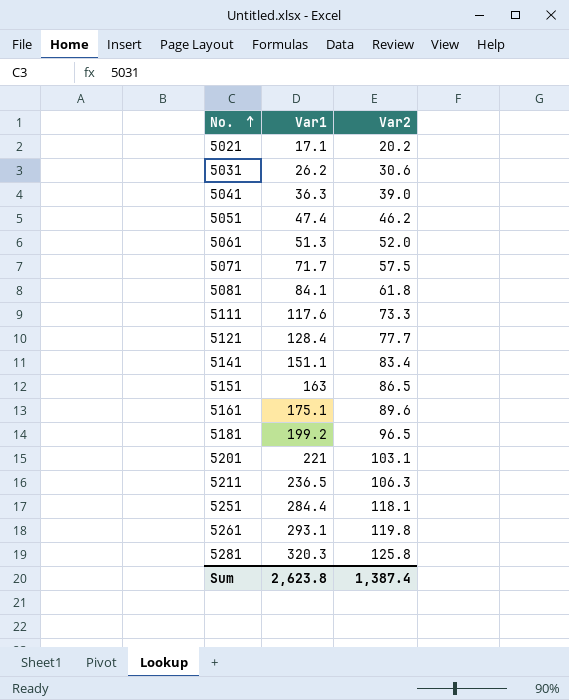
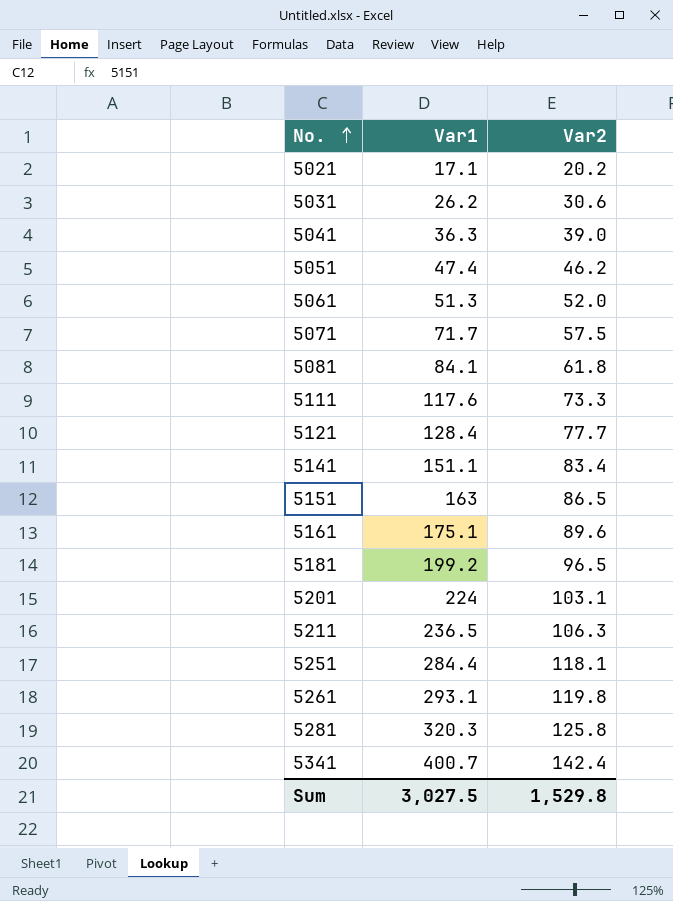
5201 | Var1: 221 -> 224
row 5341: none -> 400.7 | 142.4
Sum | Var1: 2,623.8 -> 3,027.5
Sum | Var2: 1,387.4 -> 1,529.8

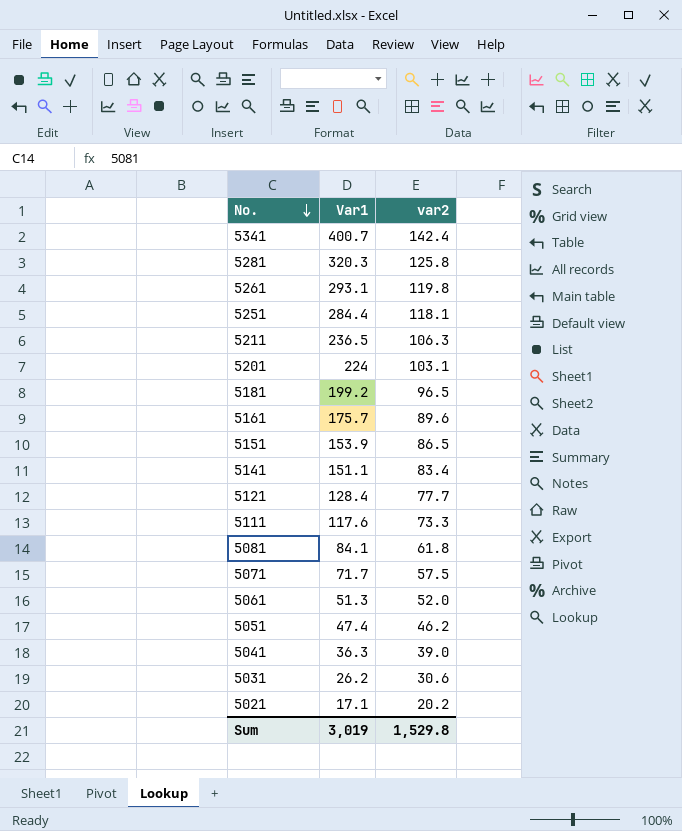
row order: No. ascending -> No. descending
column name: Var2 -> var2
5161 | Var1: 175.1 -> 175.7
5151 | Var1: 163 -> 153.9
Sum | Var1: 3,027.5 -> 3,019

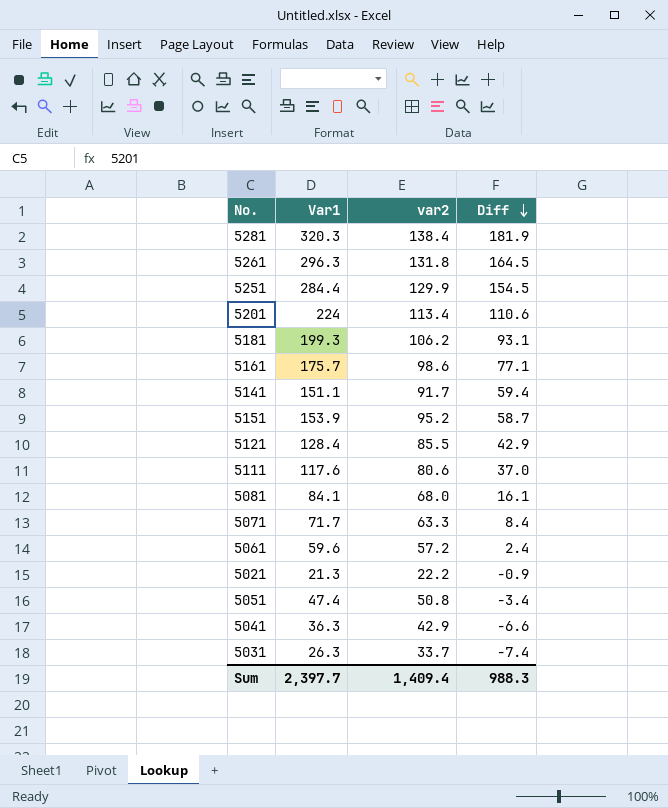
row order: No. descending -> Diff descending
column Diff | formula: none -> [Var1] - [var2]
row 5341: 400.7 | 142.4 -> none
row 5211: 236.5 | 106.3 -> none
5281 | var2: 125.8 -> 138.4
5261 | Var1: 293.1 -> 296.3
5261 | var2: 119.8 -> 131.8
5251 | var2: 118.1 -> 129.9
5201 | var2: 103.1 -> 113.4
5181 | Var1: 199.2 -> 199.3
5181 | var2: 96.5 -> 106.2
5161 | var2: 89.6 -> 98.6
5141 | var2: 83.4 -> 91.7
5151 | var2: 86.5 -> 95.2
5121 | var2: 77.7 -> 85.5
5111 | var2: 73.3 -> 80.6
5081 | var2: 61.8 -> 68.0
5071 | var2: 57.5 -> 63.3
5061 | Var1: 51.3 -> 59.6
5061 | var2: 52.0 -> 57.2
5021 | Var1: 17.1 -> 21.3
5021 | var2: 20.2 -> 22.2
5051 | var2: 46.2 -> 50.8
5041 | var2: 39.0 -> 42.9
5031 | Var1: 26.2 -> 26.3
5031 | var2: 30.6 -> 33.7
Sum | Var1: 3,019 -> 2,397.7
Sum | var2: 1,529.8 -> 1,409.4

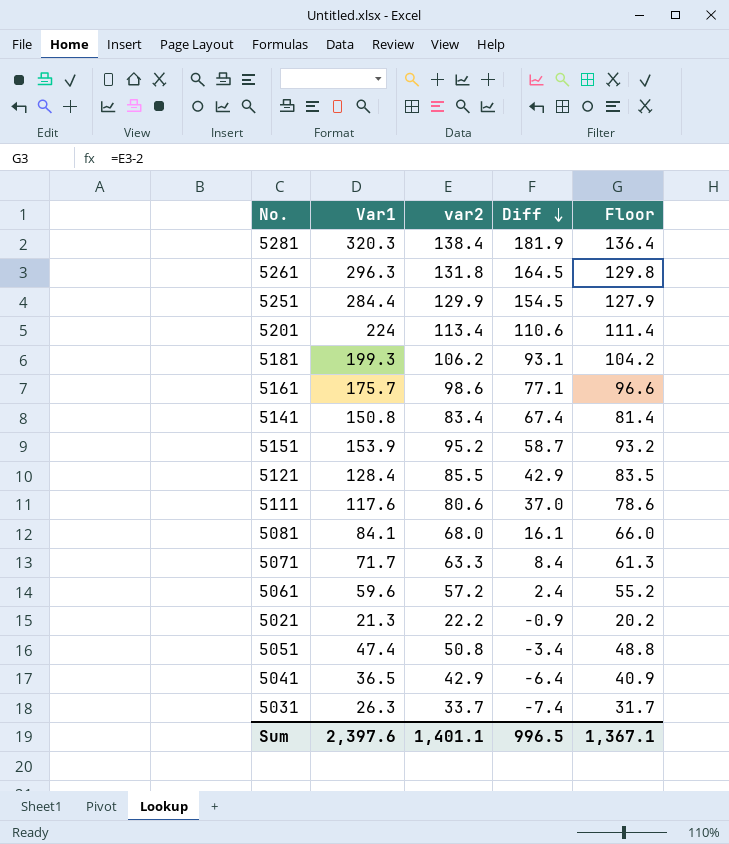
column Floor | formula: none -> [var2] - 2
5141 | Var1: 151.1 -> 150.8
5141 | var2: 91.7 -> 83.4
5141 | Diff: 59.4 -> 67.4
5041 | Var1: 36.3 -> 36.5
5041 | Diff: -6.6 -> -6.4
Sum | Var1: 2,397.7 -> 2,397.6
Sum | var2: 1,409.4 -> 1,401.1
Sum | Diff: 988.3 -> 996.5

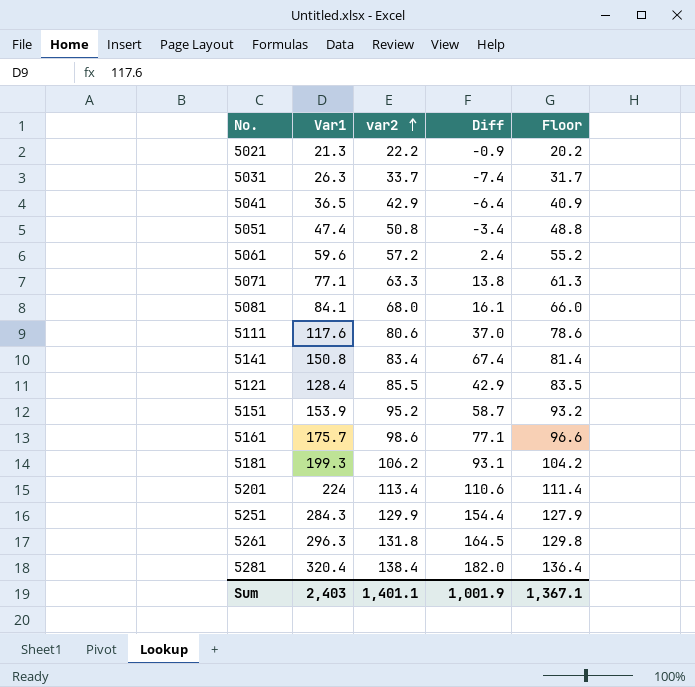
row order: Diff descending -> var2 ascending
5071 | Var1: 71.7 -> 77.1
5071 | Diff: 8.4 -> 13.8
5251 | Var1: 284.4 -> 284.3
5251 | Diff: 154.5 -> 154.4
5281 | Var1: 320.3 -> 320.4
5281 | Diff: 181.9 -> 182.0
Sum | Var1: 2,397.6 -> 2,403
Sum | Diff: 996.5 -> 1,001.9

